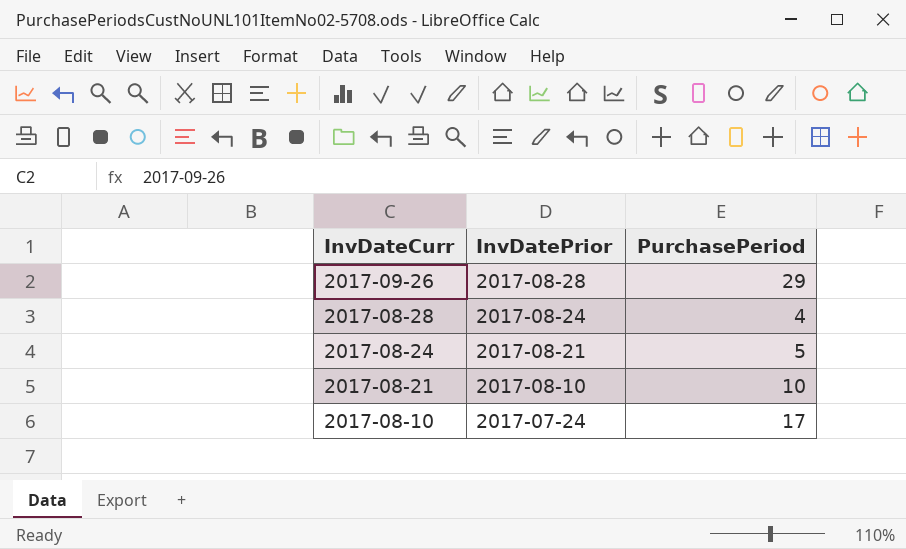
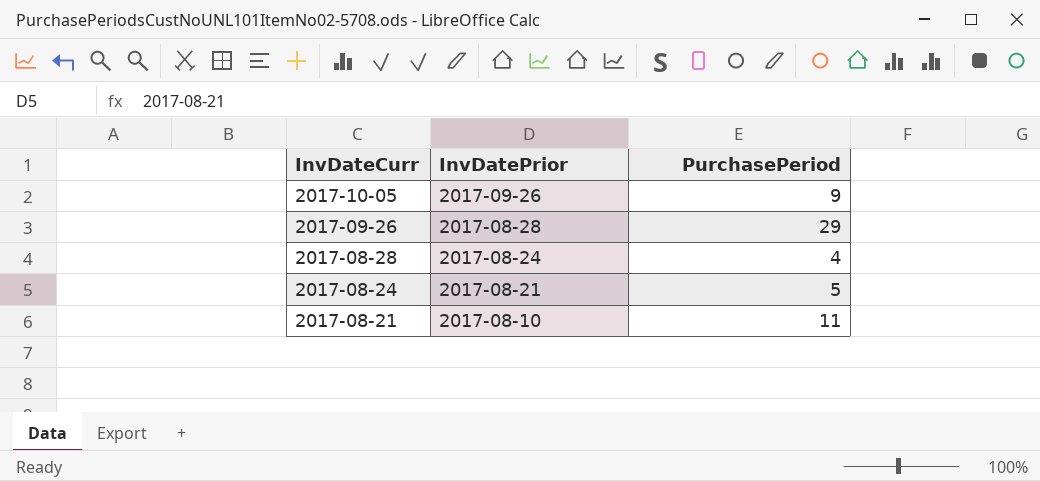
row 2017-08-10: 2017-07-24 | 17 -> none
row 2017-10-05: none -> 2017-09-26 | 9
2017-08-21 | PurchasePeriod: 10 -> 11

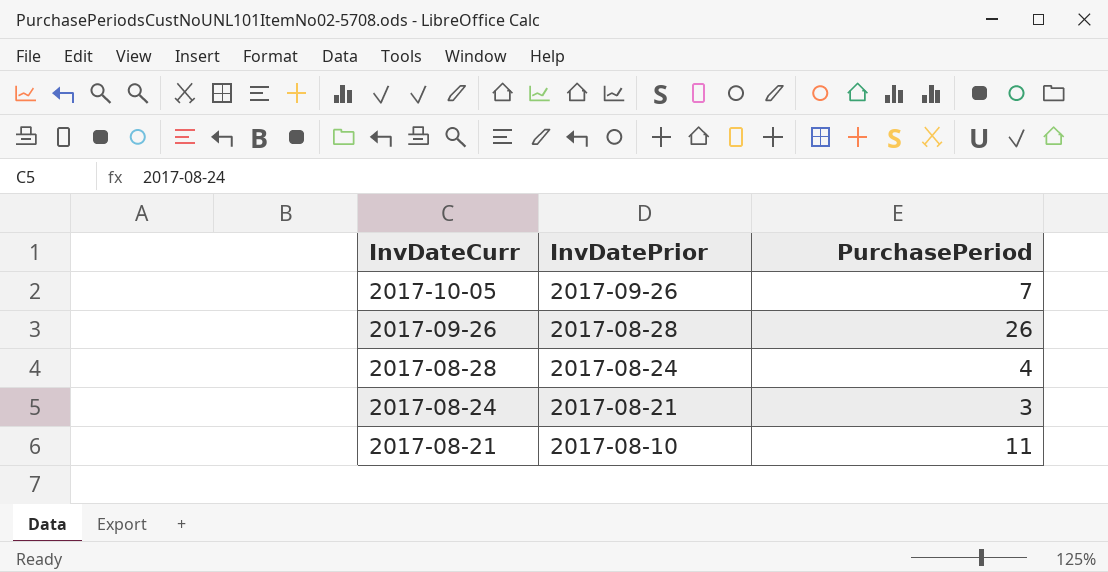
2017-10-05 | PurchasePeriod: 9 -> 7
2017-09-26 | PurchasePeriod: 29 -> 26
2017-08-24 | PurchasePeriod: 5 -> 3

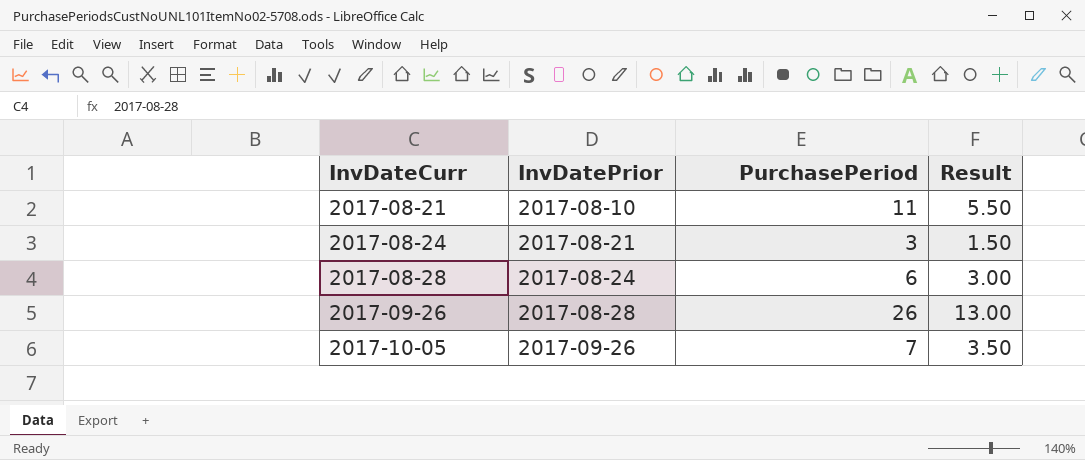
row order: InvDateCurr descending -> InvDateCurr ascending
column Result | formula: none -> [PurchasePeriod] * 0.5
2017-08-28 | PurchasePeriod: 4 -> 6

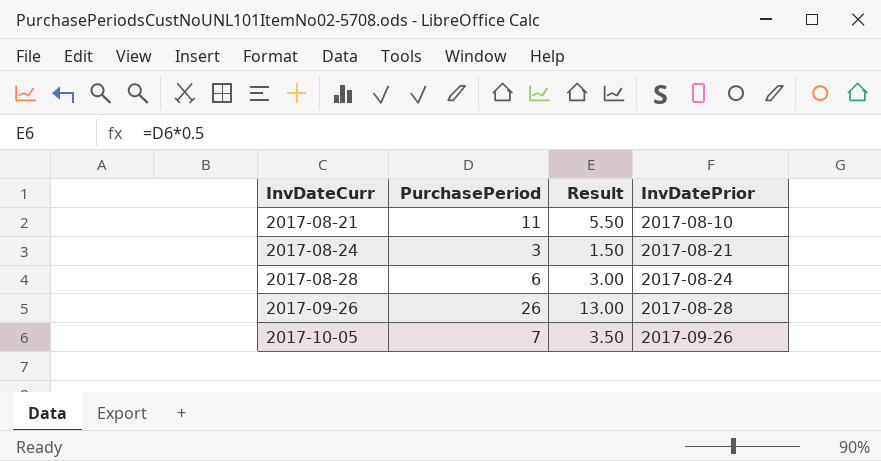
column InvDatePrior | position: 2 -> 4

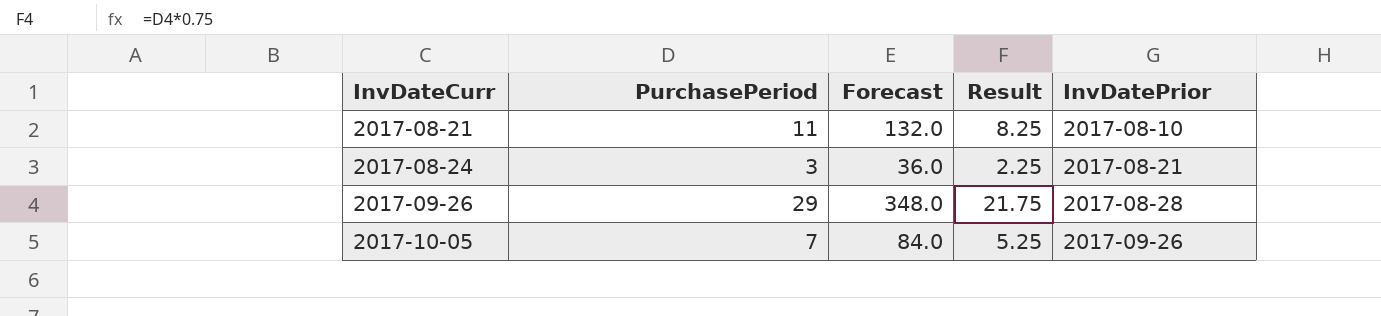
column Forecast | formula: none -> [PurchasePeriod] * 12
column Result | formula: [PurchasePeriod] * 0.5 -> [PurchasePeriod] * 0.75
row 2017-08-28: 6 | 3.00 | 2017-08-24 -> none
2017-09-26 | PurchasePeriod: 26 -> 29

